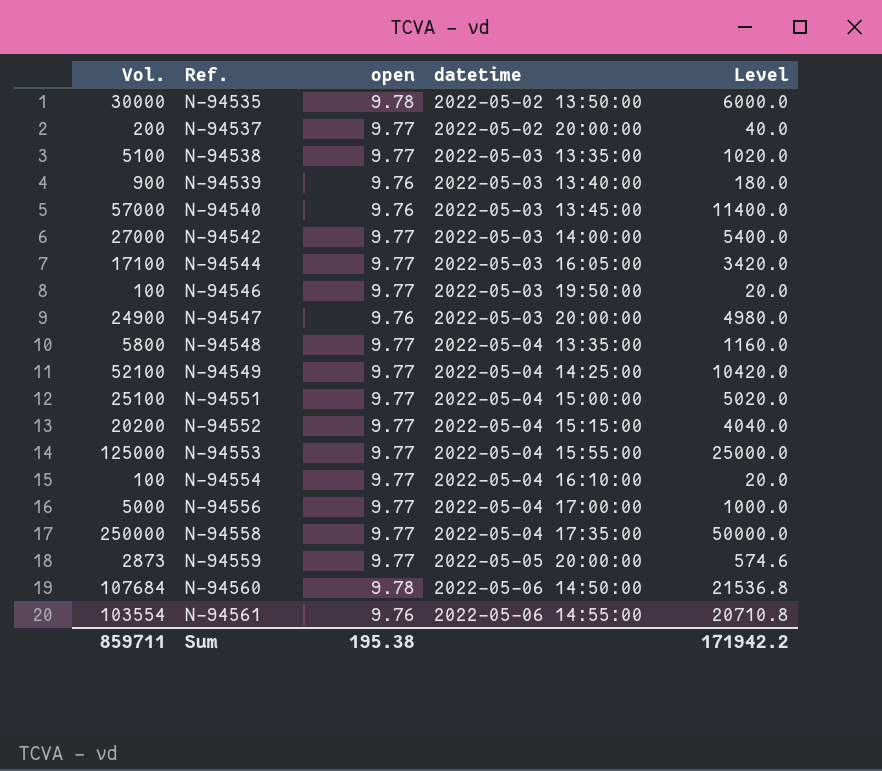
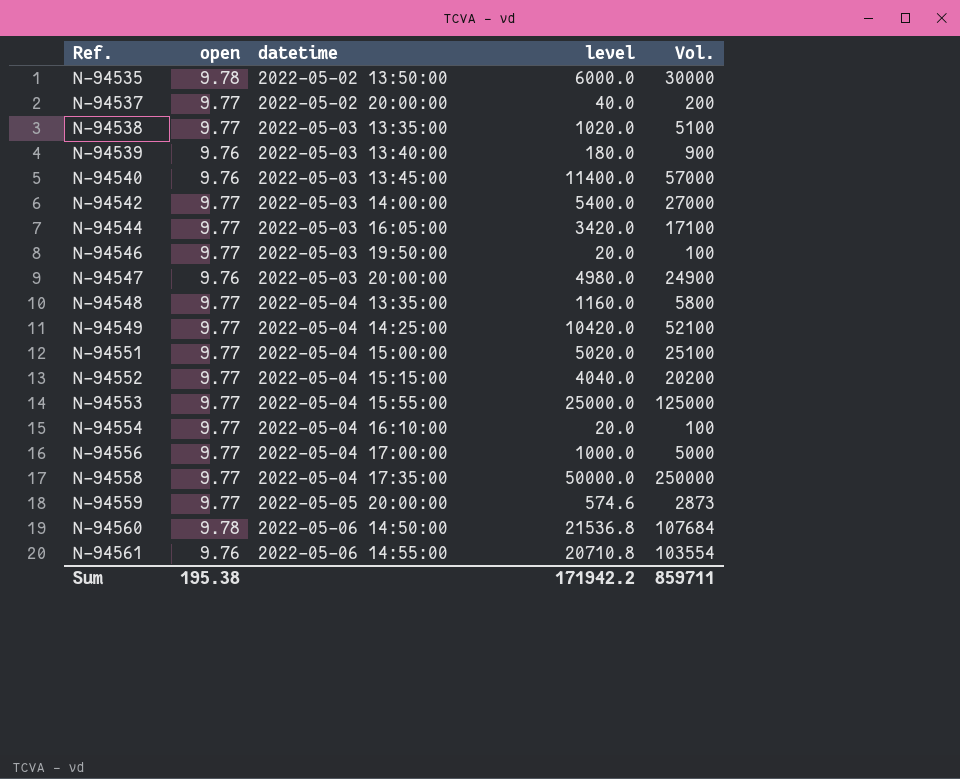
column name: Level -> level
column Vol. | position: 1 -> 5

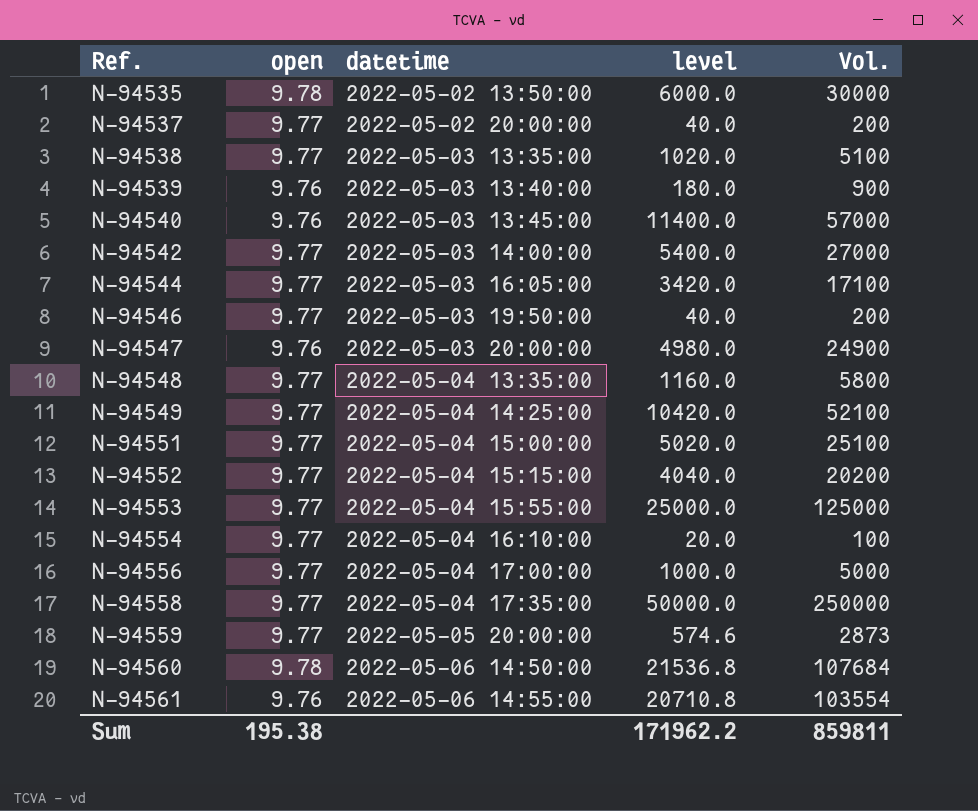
N-94546 | level: 20.0 -> 40.0
N-94546 | Vol.: 100 -> 200
Sum | level: 171942.2 -> 171962.2
Sum | Vol.: 859711 -> 859811

